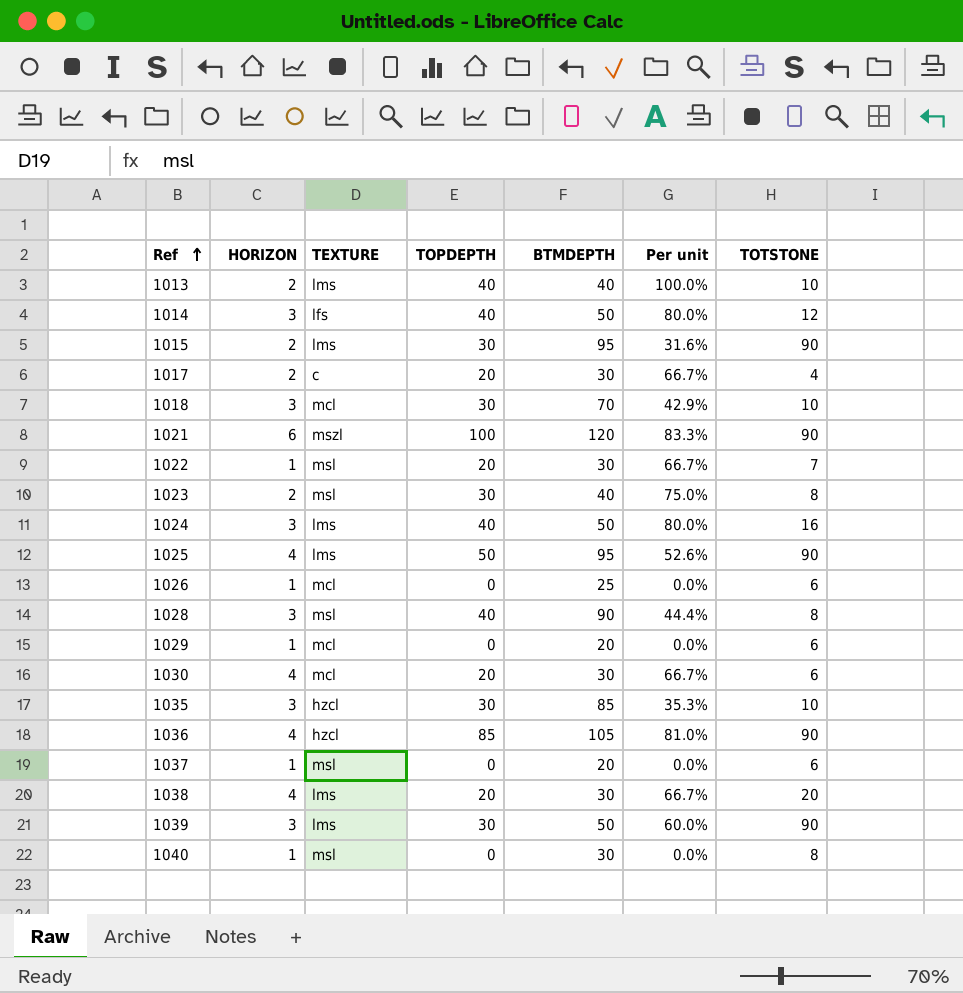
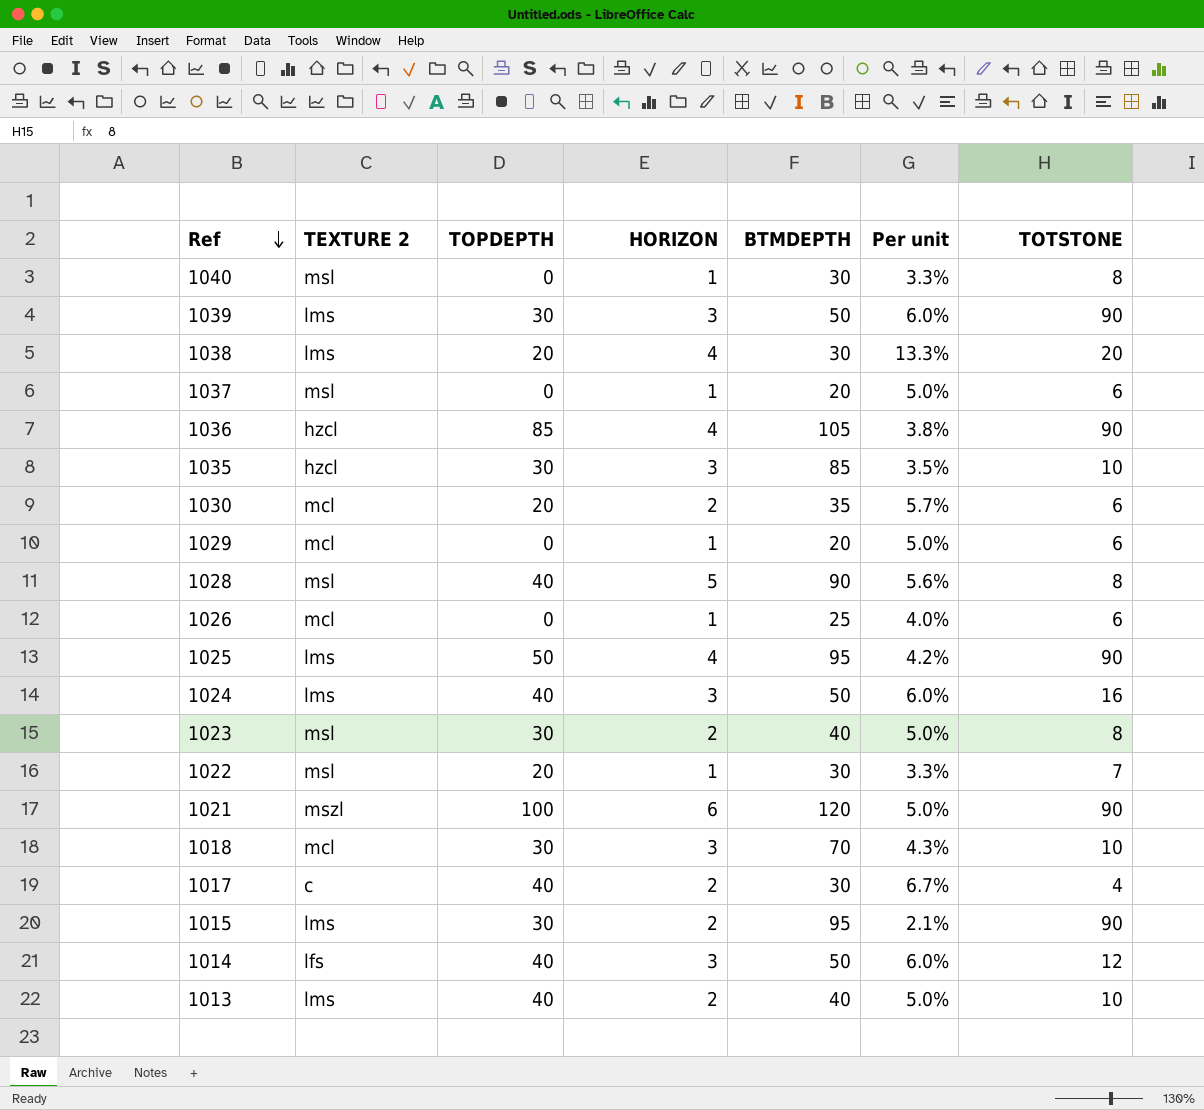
row order: Ref ascending -> Ref descending
column name: TEXTURE -> TEXTURE 2
column HORIZON | position: 2 -> 4
column Per unit | formula: [TOPDEPTH] / [BTMDEPTH] -> [HORIZON] / [BTMDEPTH]
1030 | HORIZON: 4 -> 2
1030 | BTMDEPTH: 30 -> 35
1028 | HORIZON: 3 -> 5
1017 | TOPDEPTH: 20 -> 40

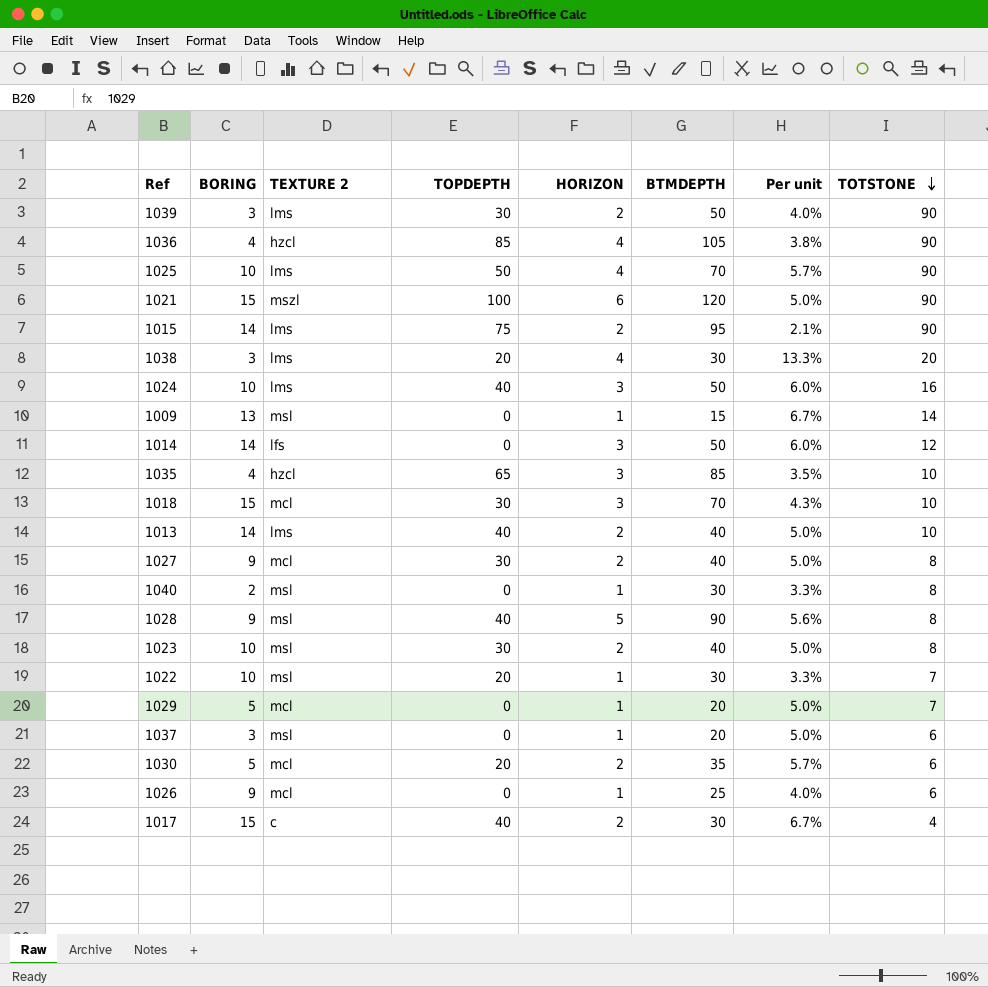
row order: Ref descending -> TOTSTONE descending
column BORING | position: none -> 2
1039 | HORIZON: 3 -> 2
1039 | Per unit: 6.0% -> 4.0%
1025 | BTMDEPTH: 95 -> 70
1025 | Per unit: 4.2% -> 5.7%
1015 | TOPDEPTH: 30 -> 75
row 1009: none -> 13 | msl | 0 | 1 | 15 | 6.7% | 14
1014 | TOPDEPTH: 40 -> 0
1035 | TOPDEPTH: 30 -> 65
row 1027: none -> 9 | mcl | 30 | 2 | 40 | 5.0% | 8
1029 | TOTSTONE: 6 -> 7

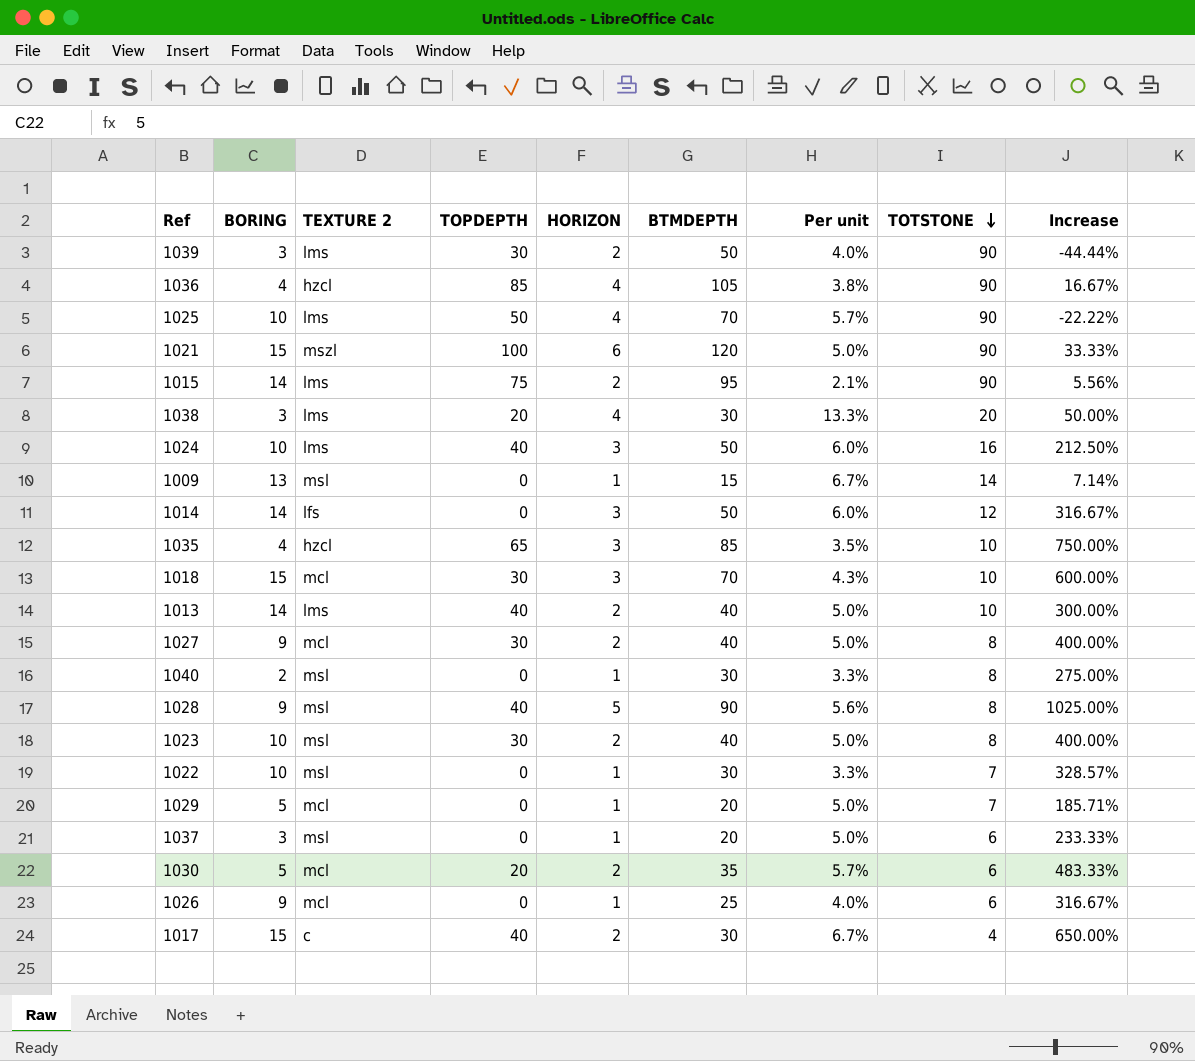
column Increase | formula: none -> ([BTMDEPTH] - [TOTSTONE]) / [TOTSTONE]
1022 | TOPDEPTH: 20 -> 0

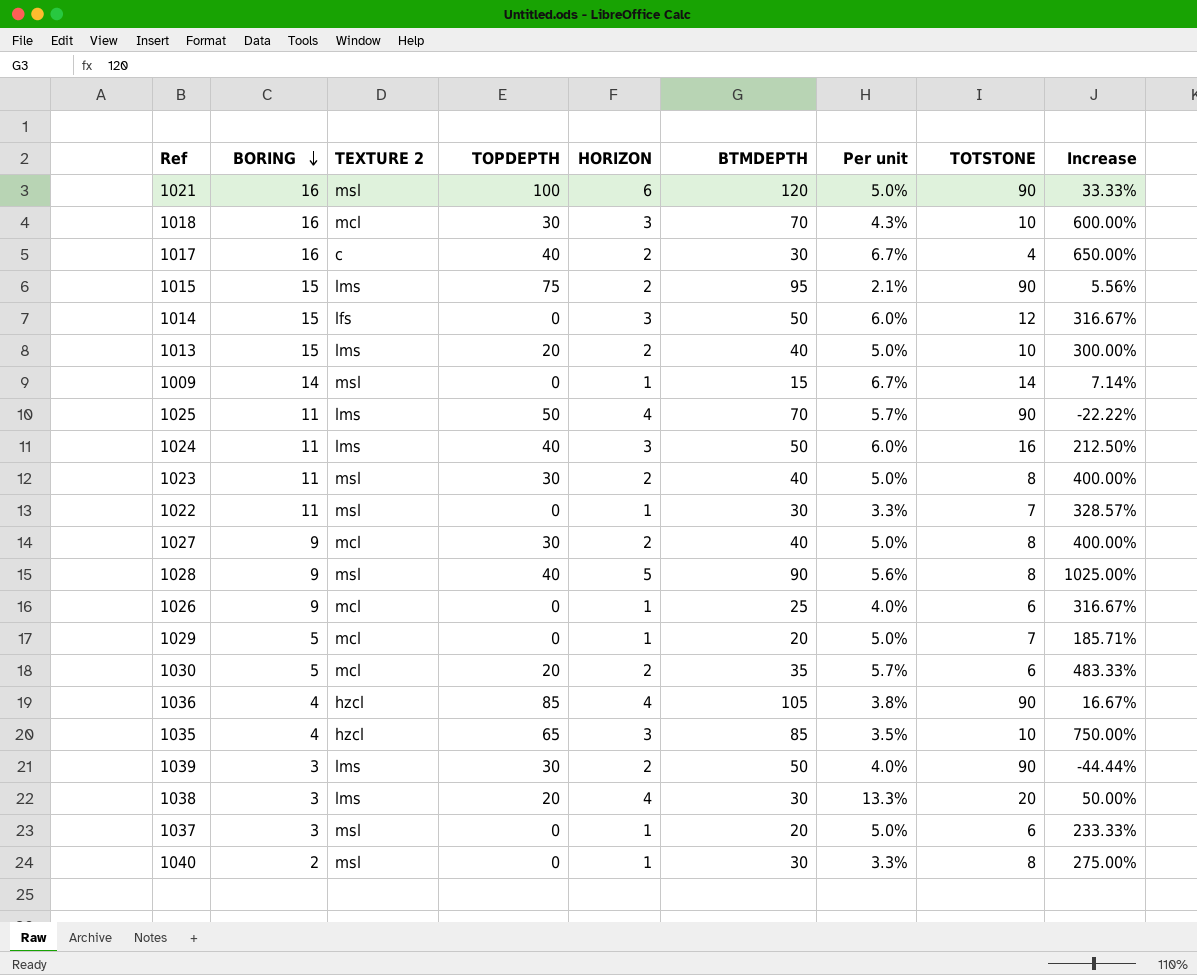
row order: TOTSTONE descending -> BORING descending
1021 | BORING: 15 -> 16
1021 | TEXTURE 2: mszl -> msl
1018 | BORING: 15 -> 16
1017 | BORING: 15 -> 16
1015 | BORING: 14 -> 15
1014 | BORING: 14 -> 15
1013 | BORING: 14 -> 15
1013 | TOPDEPTH: 40 -> 20
1009 | BORING: 13 -> 14
1025 | BORING: 10 -> 11
1024 | BORING: 10 -> 11
1023 | BORING: 10 -> 11
1022 | BORING: 10 -> 11

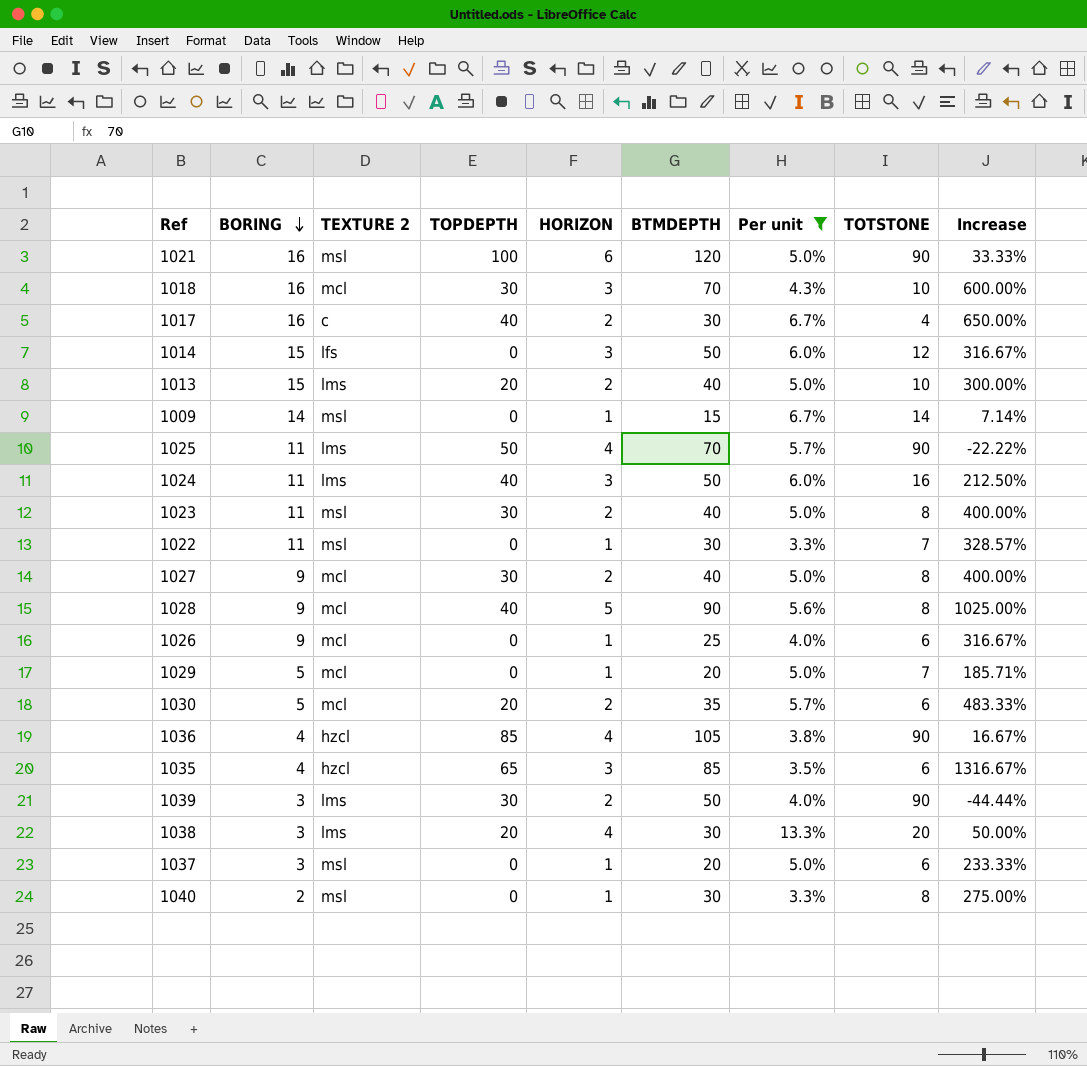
filter: none -> Per unit != 2.1%
1028 | TEXTURE 2: msl -> mcl
1035 | TOTSTONE: 10 -> 6
1035 | Increase: 750.00% -> 1316.67%

